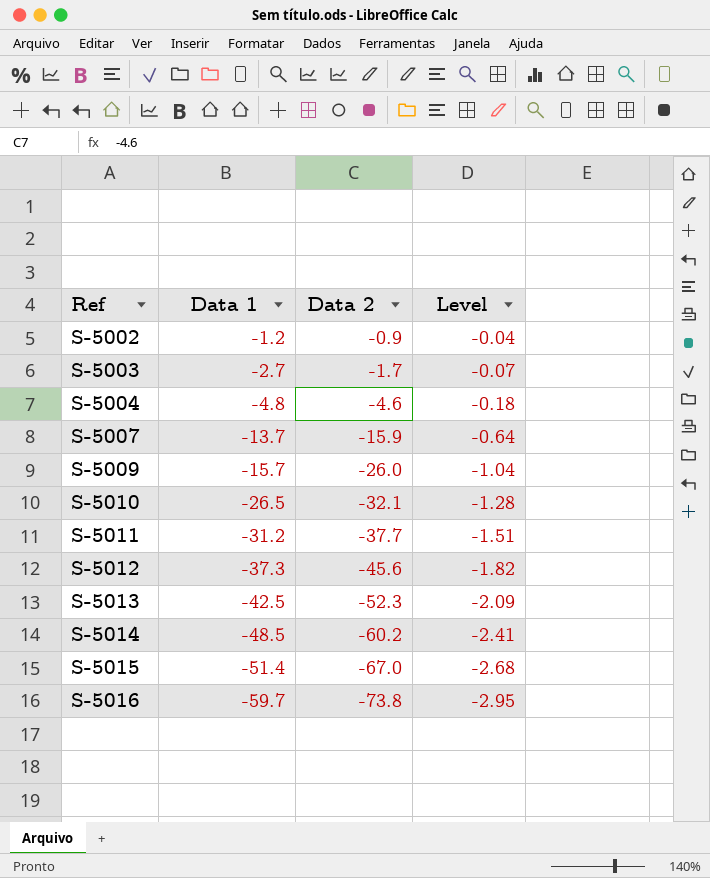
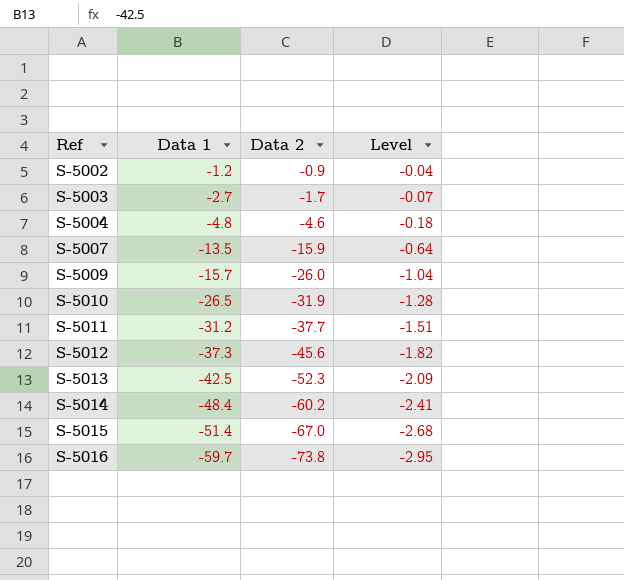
S-5007 | Data 1: -13.7 -> -13.5
S-5010 | Data 2: -32.1 -> -31.9
S-5014 | Data 1: -48.5 -> -48.4

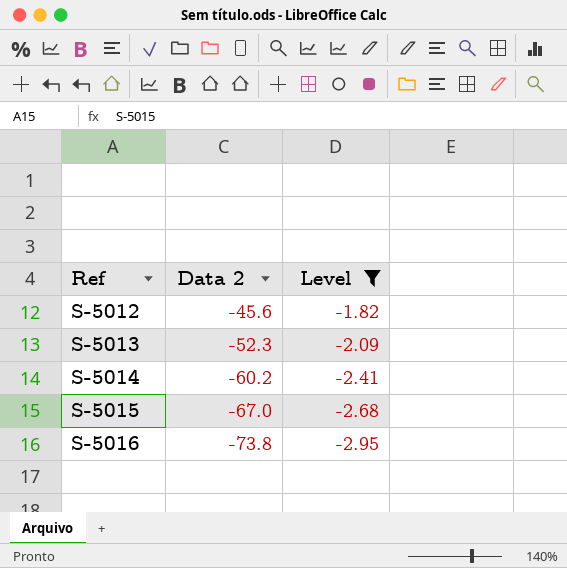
filter: none -> Level <= -1.82
column Data 1 | position: 2 -> none

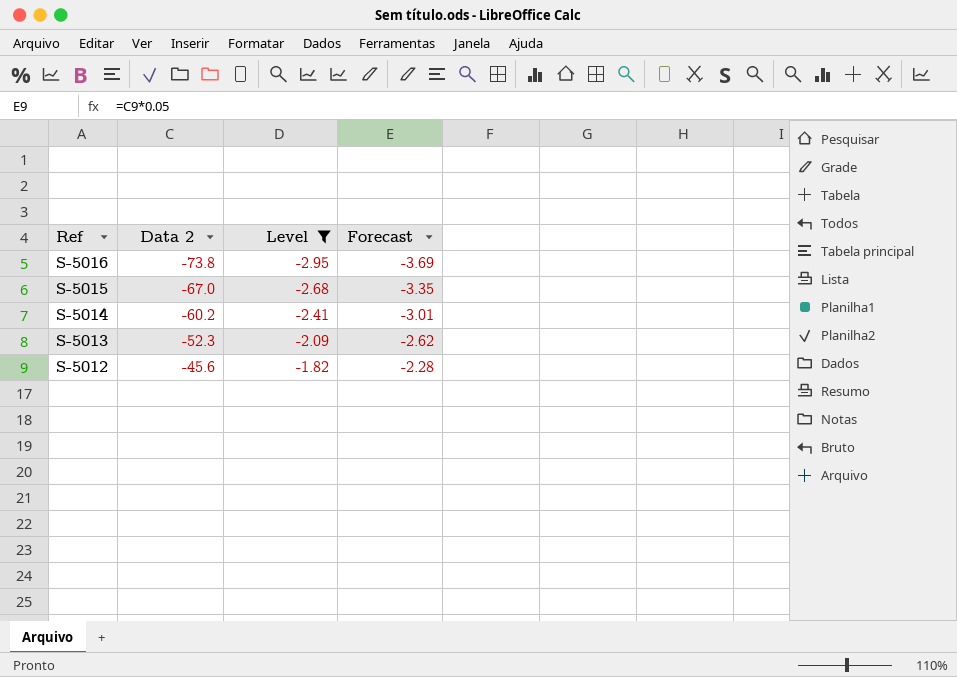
row order: Ref ascending -> Ref descending
column Forecast | formula: none -> [Data 2] * 0.05

